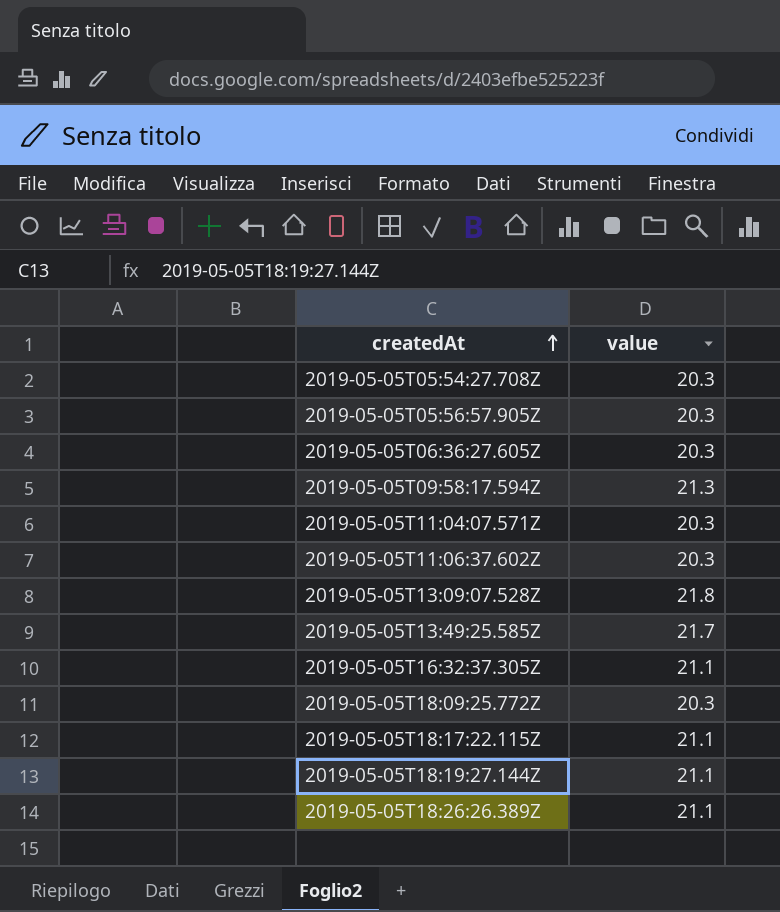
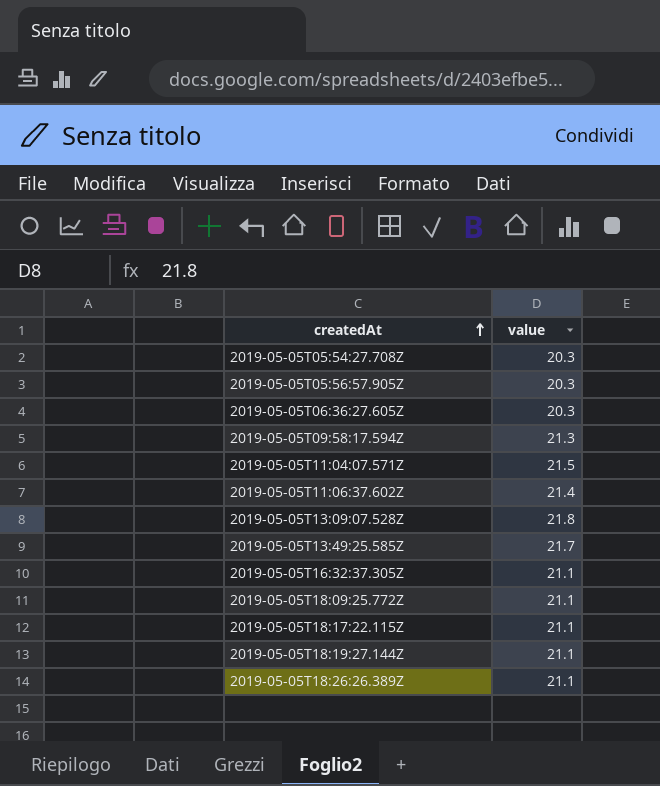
2019-05-05T11:04:07.571Z | value: 20.3 -> 21.5
2019-05-05T11:06:37.602Z | value: 20.3 -> 21.4
2019-05-05T18:09:25.772Z | value: 20.3 -> 21.1

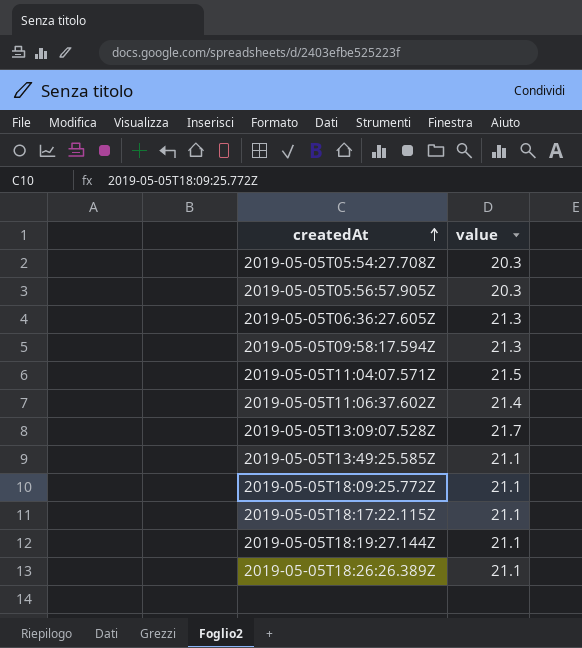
row 2019-05-05T16:32:37.305Z: 21.1 -> none
2019-05-05T06:36:27.605Z | value: 20.3 -> 21.3
2019-05-05T13:09:07.528Z | value: 21.8 -> 21.7
2019-05-05T13:49:25.585Z | value: 21.7 -> 21.1

